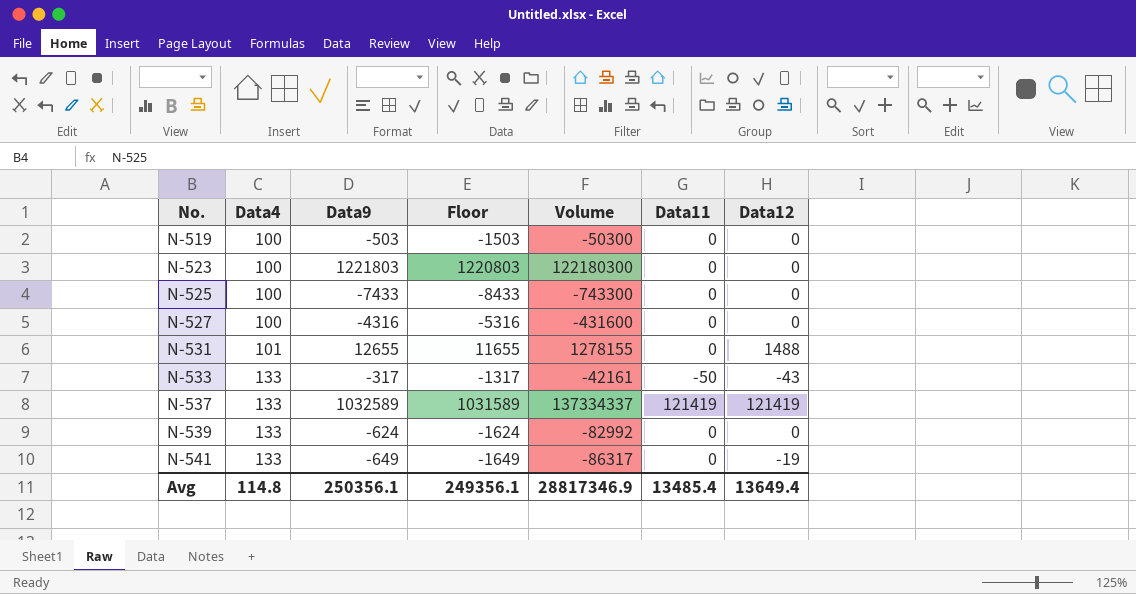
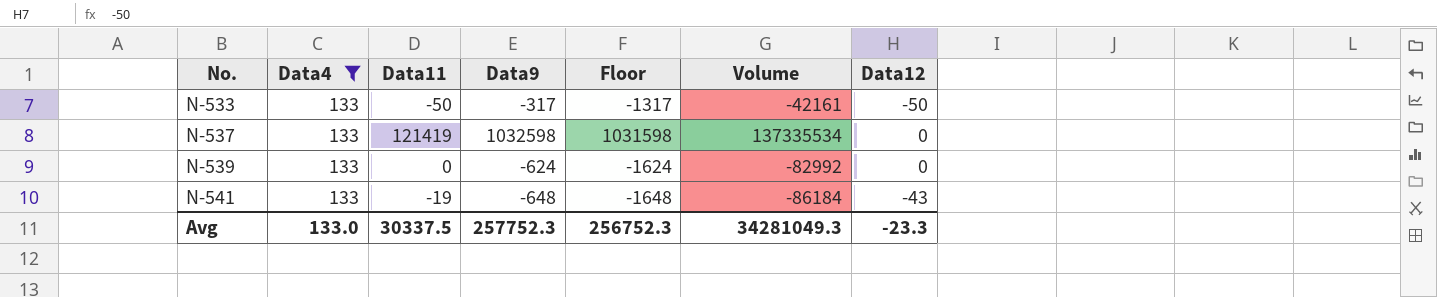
filter: none -> Data4 = 133
column Data11 | position: 6 -> 3
N-533 | Data12: -43 -> -50
N-537 | Data9: 1032589 -> 1032598
N-537 | Floor: 1031589 -> 1031598
N-537 | Volume: 137334337 -> 137335534
N-537 | Data12: 121419 -> 0
N-541 | Data11: 0 -> -19
N-541 | Data9: -649 -> -648
N-541 | Floor: -1649 -> -1648
N-541 | Volume: -86317 -> -86184
N-541 | Data12: -19 -> -43
Avg | Data4: 114.8 -> 133.0
Avg | Data11: 13485.4 -> 30337.5
Avg | Data9: 250356.1 -> 257752.3
Avg | Floor: 249356.1 -> 256752.3
Avg | Volume: 28817346.9 -> 34281049.3
Avg | Data12: 13649.4 -> -23.3

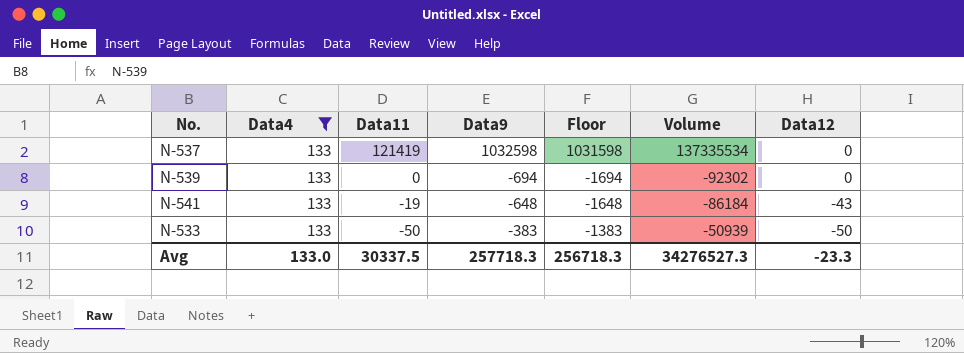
row order: No. ascending -> Data11 descending
N-539 | Data9: -624 -> -694
N-539 | Floor: -1624 -> -1694
N-539 | Volume: -82992 -> -92302
N-533 | Data9: -317 -> -383
N-533 | Floor: -1317 -> -1383
N-533 | Volume: -42161 -> -50939
Avg | Data9: 257752.3 -> 257718.3
Avg | Floor: 256752.3 -> 256718.3
Avg | Volume: 34281049.3 -> 34276527.3

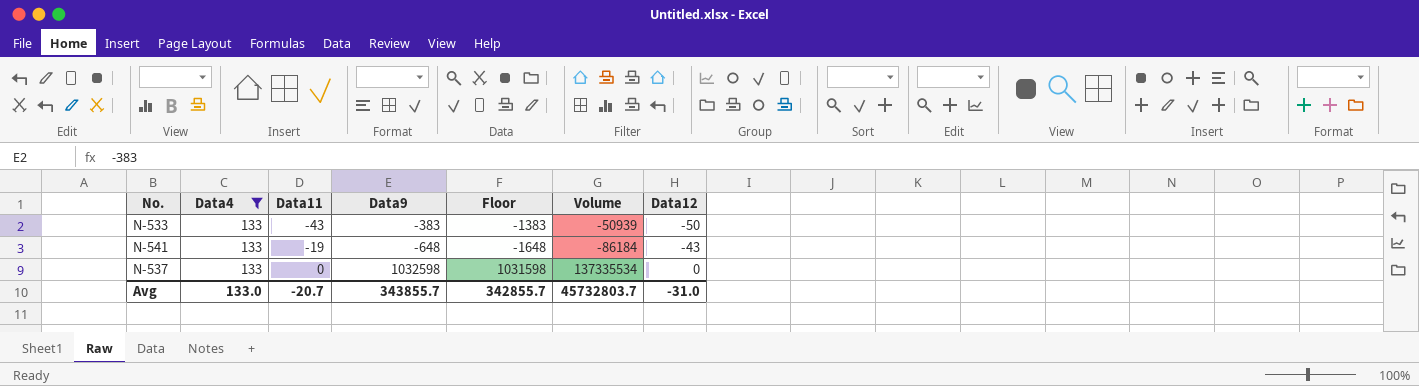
row order: Data11 descending -> Data11 ascending
row N-539: 133 | 0 | -694 | -1694 | -92302 | 0 -> none
N-533 | Data11: -50 -> -43
N-537 | Data11: 121419 -> 0
Avg | Data11: 30337.5 -> -20.7
Avg | Data9: 257718.3 -> 343855.7
Avg | Floor: 256718.3 -> 342855.7
Avg | Volume: 34276527.3 -> 45732803.7
Avg | Data12: -23.3 -> -31.0

